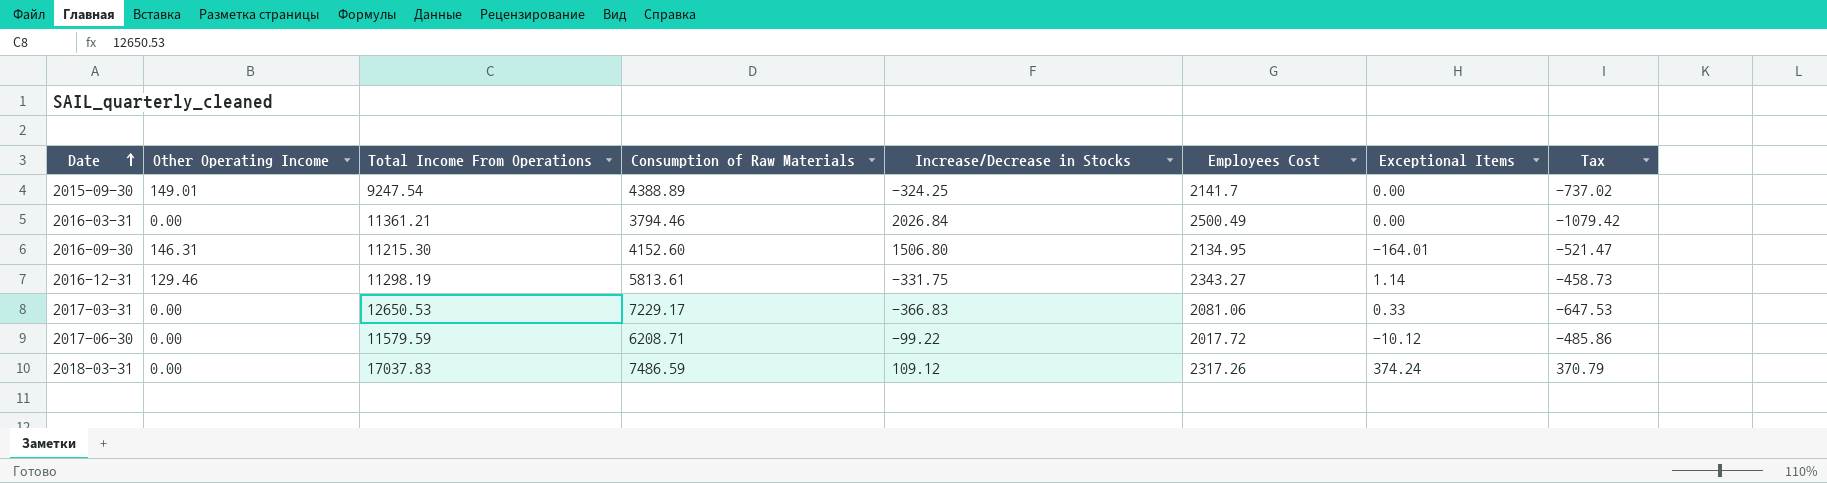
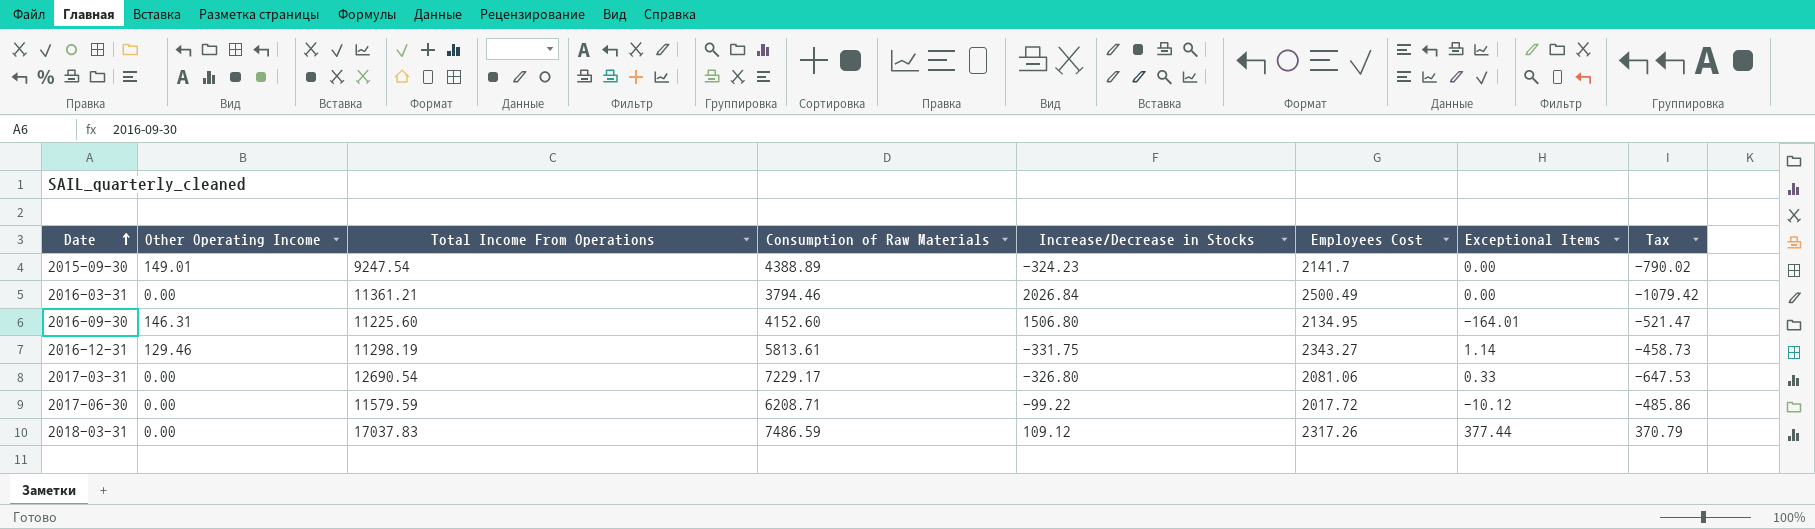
2015-09-30 | Increase/Decrease in Stocks: -324.25 -> -324.23
2015-09-30 | Tax: -737.02 -> -790.02
2016-09-30 | Total Income From Operations: 11215.30 -> 11225.60
2017-03-31 | Total Income From Operations: 12650.53 -> 12690.54
2017-03-31 | Increase/Decrease in Stocks: -366.83 -> -326.80
2018-03-31 | Exceptional Items: 374.24 -> 377.44

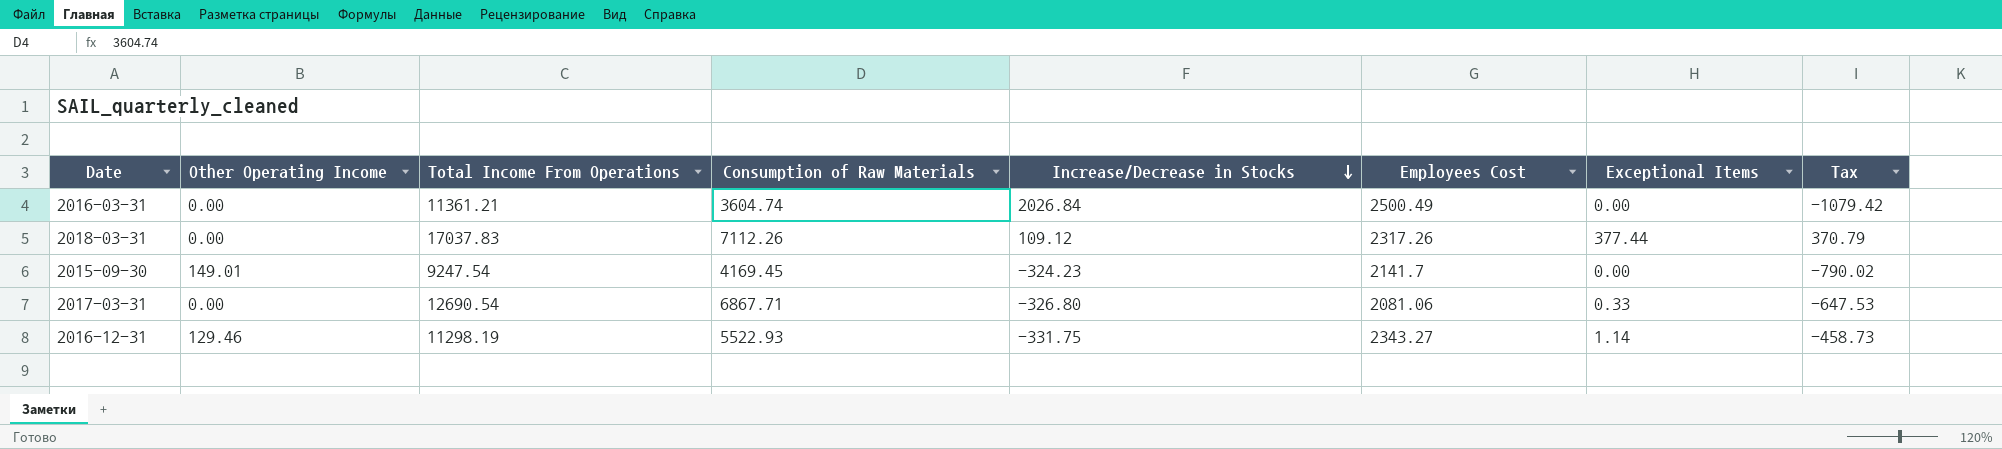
row order: Date ascending -> Increase/Decrease in Stocks descending
row 2016-09-30: 146.31 | 11225.60 | 4152.60 | 1506.80 | 2134.95 | -164.01 | -521.47 -> none
row 2017-06-30: 0.00 | 11579.59 | 6208.71 | -99.22 | 2017.72 | -10.12 | -485.86 -> none
2016-03-31 | Consumption of Raw Materials: 3794.46 -> 3604.74
2018-03-31 | Consumption of Raw Materials: 7486.59 -> 7112.26
2015-09-30 | Consumption of Raw Materials: 4388.89 -> 4169.45
2017-03-31 | Consumption of Raw Materials: 7229.17 -> 6867.71
2016-12-31 | Consumption of Raw Materials: 5813.61 -> 5522.93

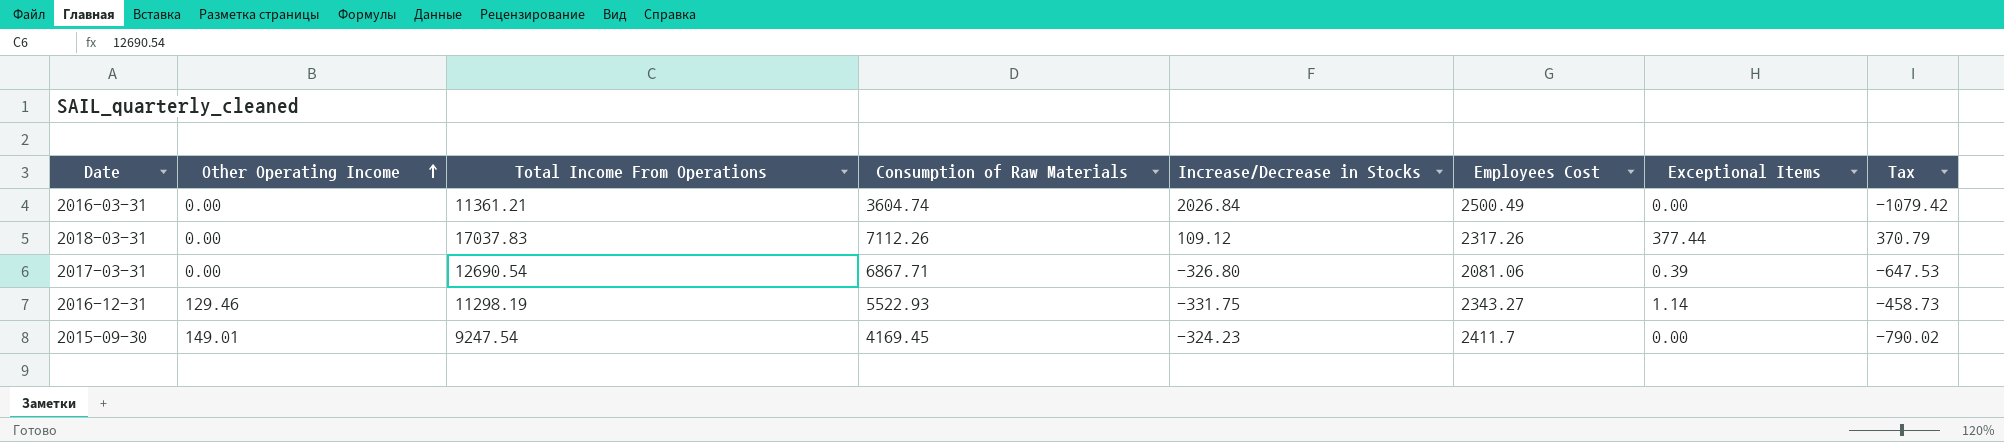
row order: Increase/Decrease in Stocks descending -> Other Operating Income ascending
2017-03-31 | Exceptional Items: 0.33 -> 0.39
2015-09-30 | Employees Cost: 2141.7 -> 2411.7

